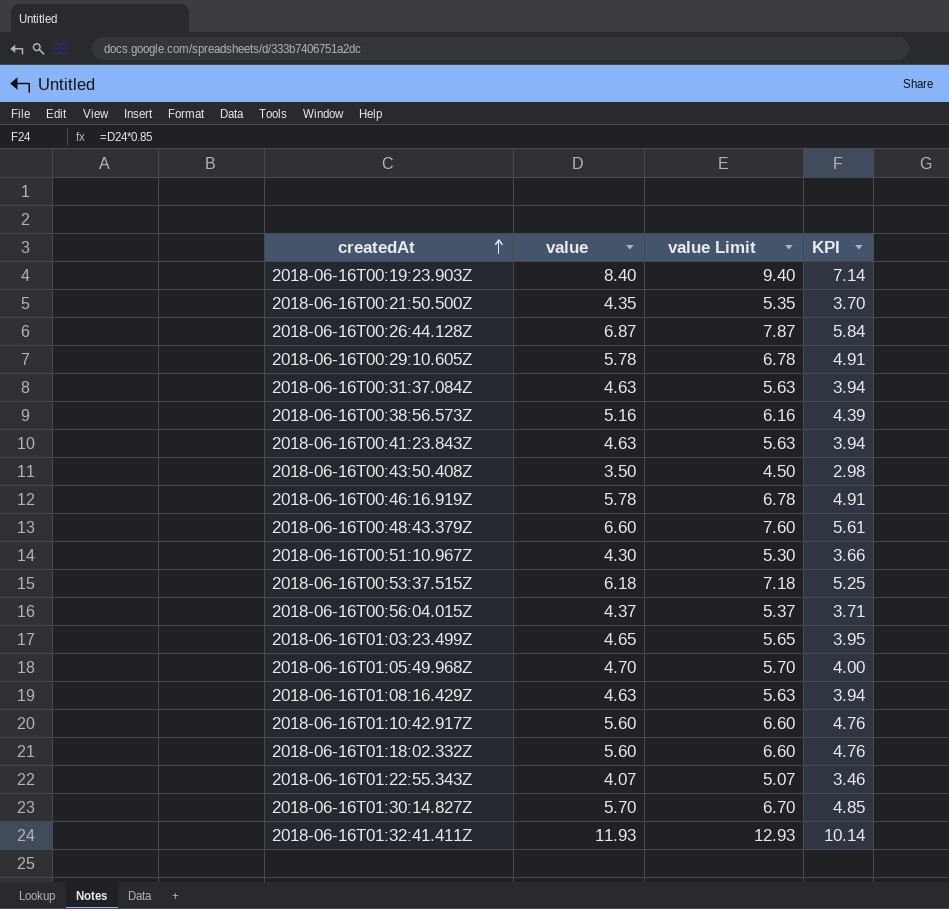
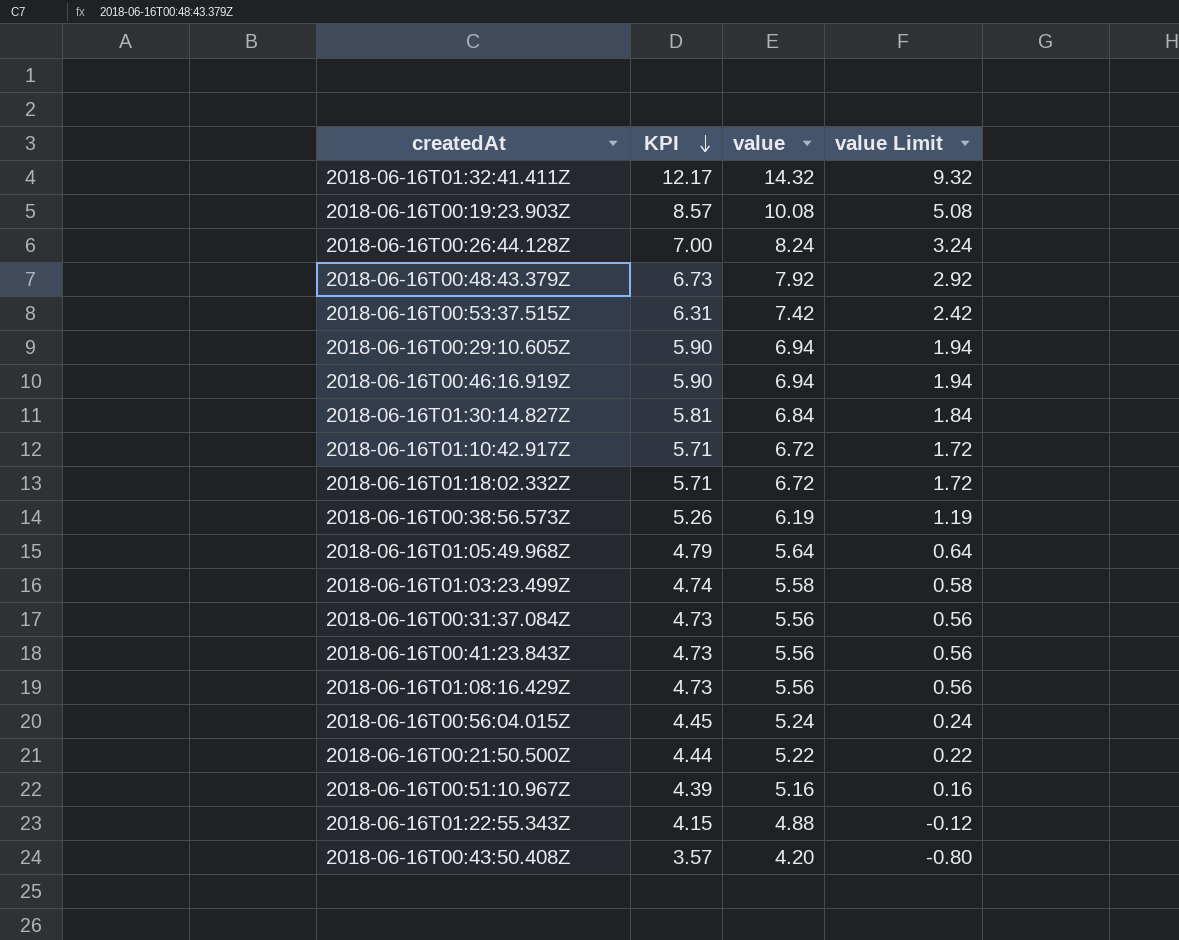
row order: createdAt ascending -> KPI descending
column KPI | position: 4 -> 2
column value Limit | formula: [value] + 1 -> [value] - 5
2018-06-16T01:32:41.411Z | KPI: 10.14 -> 12.17
2018-06-16T01:32:41.411Z | value: 11.93 -> 14.32
2018-06-16T00:19:23.903Z | KPI: 7.14 -> 8.57
2018-06-16T00:19:23.903Z | value: 8.40 -> 10.08
2018-06-16T00:26:44.128Z | KPI: 5.84 -> 7.00
2018-06-16T00:26:44.128Z | value: 6.87 -> 8.24
2018-06-16T00:48:43.379Z | KPI: 5.61 -> 6.73
2018-06-16T00:48:43.379Z | value: 6.60 -> 7.92
2018-06-16T00:53:37.515Z | KPI: 5.25 -> 6.31
2018-06-16T00:53:37.515Z | value: 6.18 -> 7.42
2018-06-16T00:29:10.605Z | KPI: 4.91 -> 5.90
2018-06-16T00:29:10.605Z | value: 5.78 -> 6.94
2018-06-16T00:46:16.919Z | KPI: 4.91 -> 5.90
2018-06-16T00:46:16.919Z | value: 5.78 -> 6.94
2018-06-16T01:30:14.827Z | KPI: 4.85 -> 5.81
2018-06-16T01:30:14.827Z | value: 5.70 -> 6.84
2018-06-16T01:10:42.917Z | KPI: 4.76 -> 5.71
2018-06-16T01:10:42.917Z | value: 5.60 -> 6.72
2018-06-16T01:18:02.332Z | KPI: 4.76 -> 5.71
2018-06-16T01:18:02.332Z | value: 5.60 -> 6.72
2018-06-16T00:38:56.573Z | KPI: 4.39 -> 5.26
2018-06-16T00:38:56.573Z | value: 5.16 -> 6.19
2018-06-16T01:05:49.968Z | KPI: 4.00 -> 4.79
2018-06-16T01:05:49.968Z | value: 4.70 -> 5.64
2018-06-16T01:03:23.499Z | KPI: 3.95 -> 4.74
2018-06-16T01:03:23.499Z | value: 4.65 -> 5.58
2018-06-16T00:31:37.084Z | KPI: 3.94 -> 4.73
2018-06-16T00:31:37.084Z | value: 4.63 -> 5.56
2018-06-16T00:41:23.843Z | KPI: 3.94 -> 4.73
2018-06-16T00:41:23.843Z | value: 4.63 -> 5.56
2018-06-16T01:08:16.429Z | KPI: 3.94 -> 4.73
2018-06-16T01:08:16.429Z | value: 4.63 -> 5.56
2018-06-16T00:56:04.015Z | KPI: 3.71 -> 4.45
2018-06-16T00:56:04.015Z | value: 4.37 -> 5.24
2018-06-16T00:21:50.500Z | KPI: 3.70 -> 4.44
2018-06-16T00:21:50.500Z | value: 4.35 -> 5.22
2018-06-16T00:51:10.967Z | KPI: 3.66 -> 4.39
2018-06-16T00:51:10.967Z | value: 4.30 -> 5.16
2018-06-16T01:22:55.343Z | KPI: 3.46 -> 4.15
2018-06-16T01:22:55.343Z | value: 4.07 -> 4.88
2018-06-16T00:43:50.408Z | KPI: 2.98 -> 3.57
2018-06-16T00:43:50.408Z | value: 3.50 -> 4.20

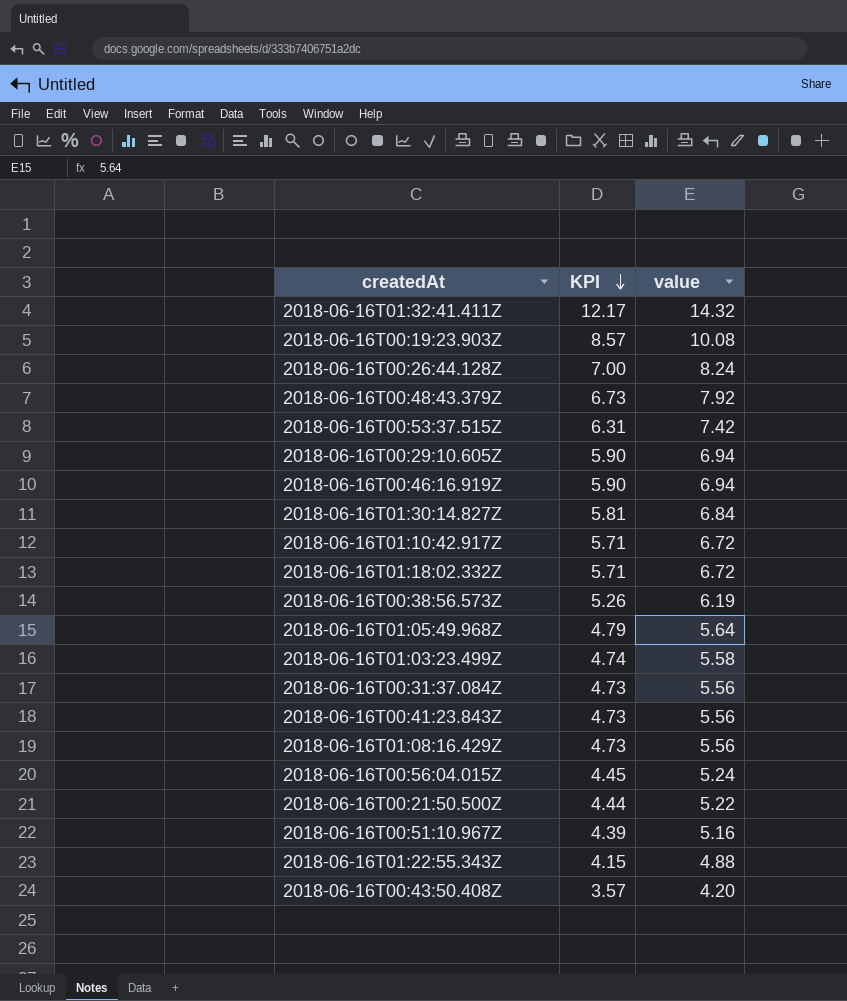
column value Limit | formula: [value] - 5 -> none

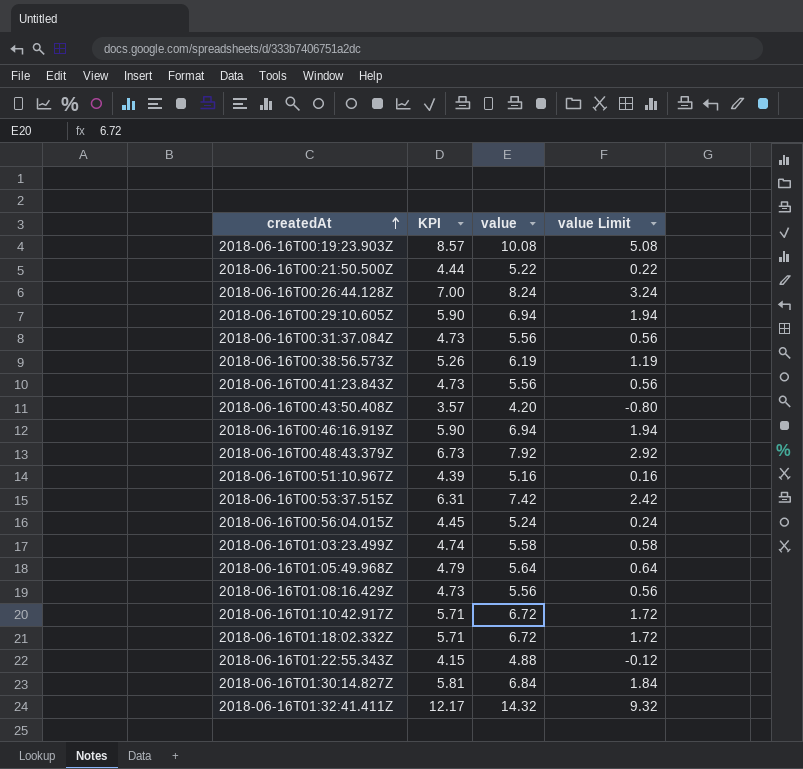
row order: KPI descending -> createdAt ascending
column value Limit | formula: none -> [value] - 5

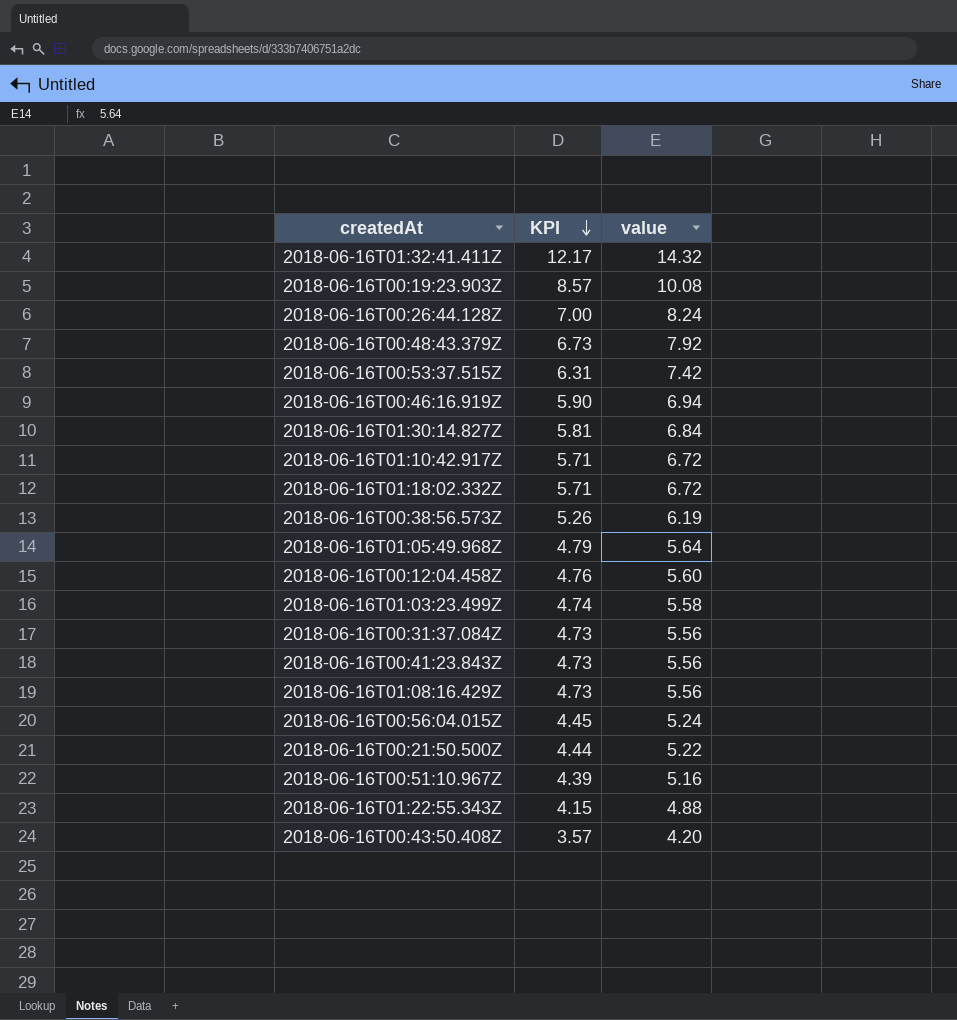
row order: createdAt ascending -> KPI descending
column value Limit | formula: [value] - 5 -> none
row 2018-06-16T00:29:10.605Z: 5.90 | 6.94 | 1.94 -> none
row 2018-06-16T00:12:04.458Z: none -> 4.76 | 5.60

